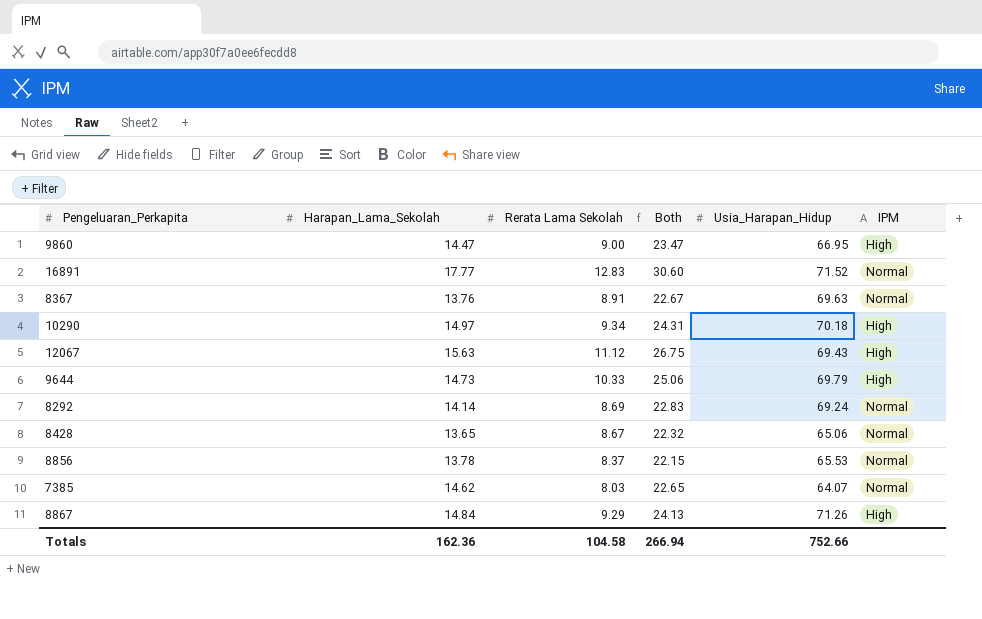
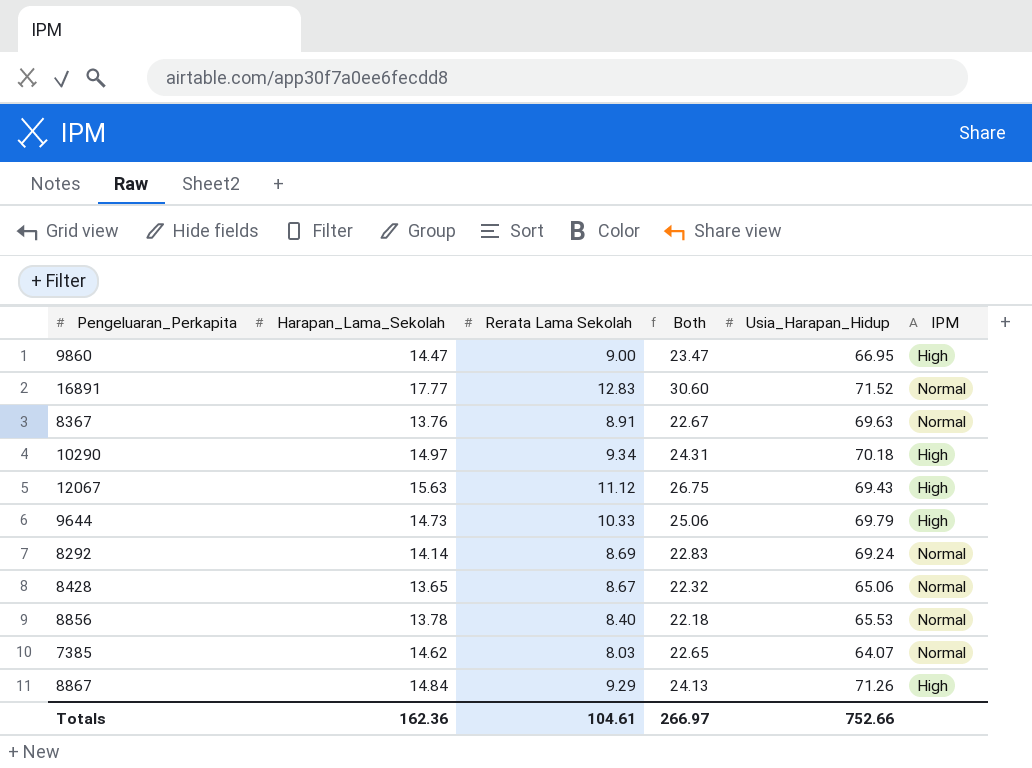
8856 | Rerata Lama Sekolah: 8.37 -> 8.40
8856 | Both: 22.15 -> 22.18
Totals | Rerata Lama Sekolah: 104.58 -> 104.61
Totals | Both: 266.94 -> 266.97

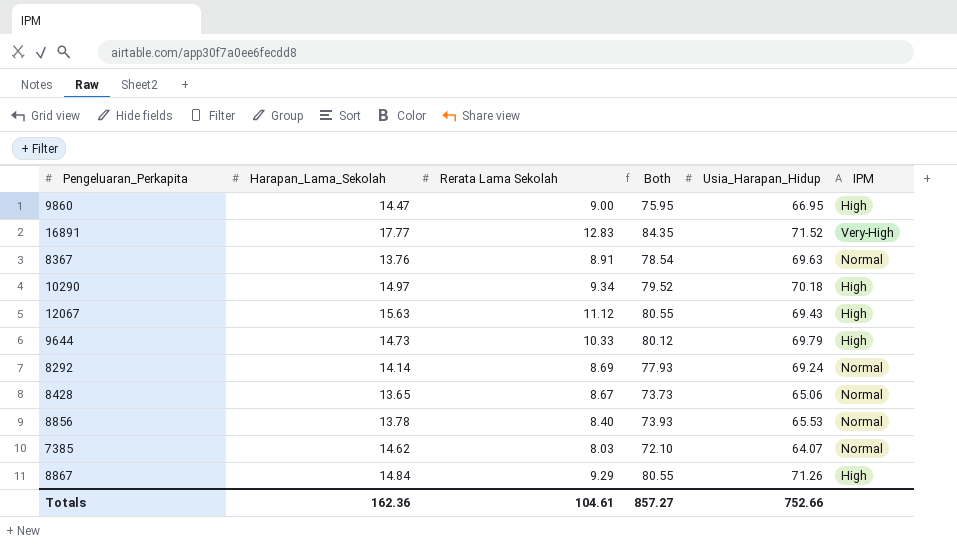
column Both | formula: [Harapan_Lama_Sekolah] + [Rerata Lama Sekolah] -> [Rerata Lama Sekolah] + [Usia_Harapan_Hidup]
16891 | IPM: Normal -> Very-High
Totals | Both: 266.97 -> 857.27

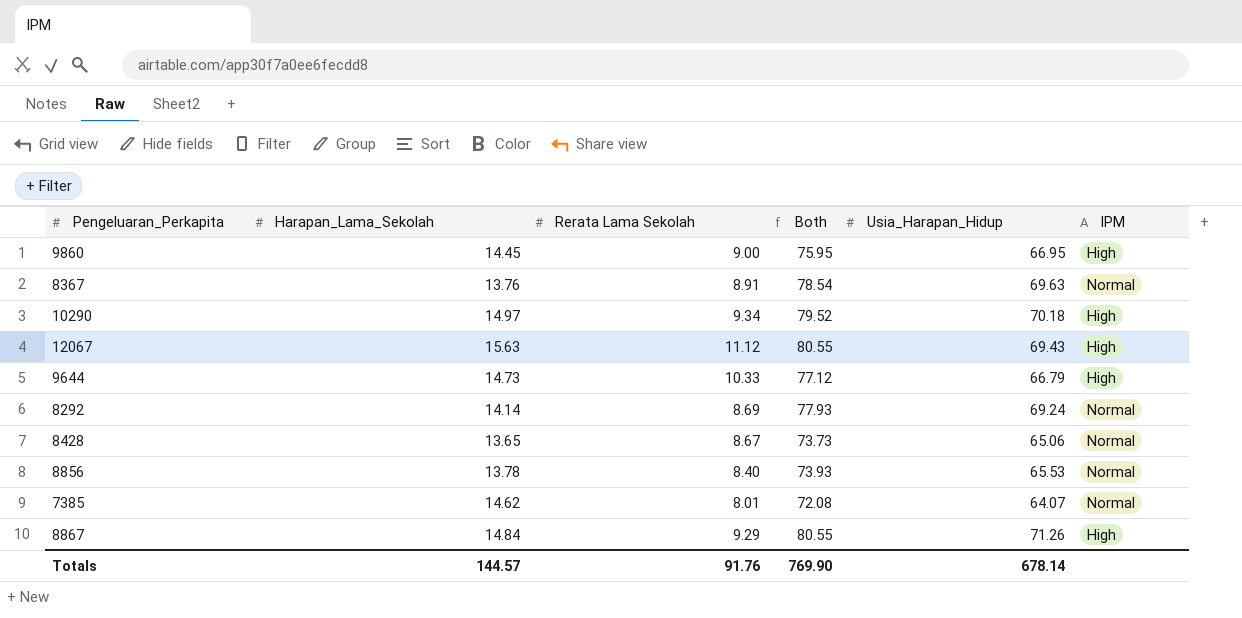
row 16891: 17.77 | 12.83 | 84.35 | 71.52 | Very-High -> none
9860 | Harapan_Lama_Sekolah: 14.47 -> 14.45
9644 | Both: 80.12 -> 77.12
9644 | Usia_Harapan_Hidup: 69.79 -> 66.79
7385 | Rerata Lama Sekolah: 8.03 -> 8.01
7385 | Both: 72.10 -> 72.08
Totals | Harapan_Lama_Sekolah: 162.36 -> 144.57
Totals | Rerata Lama Sekolah: 104.61 -> 91.76
Totals | Both: 857.27 -> 769.90
Totals | Usia_Harapan_Hidup: 752.66 -> 678.14

